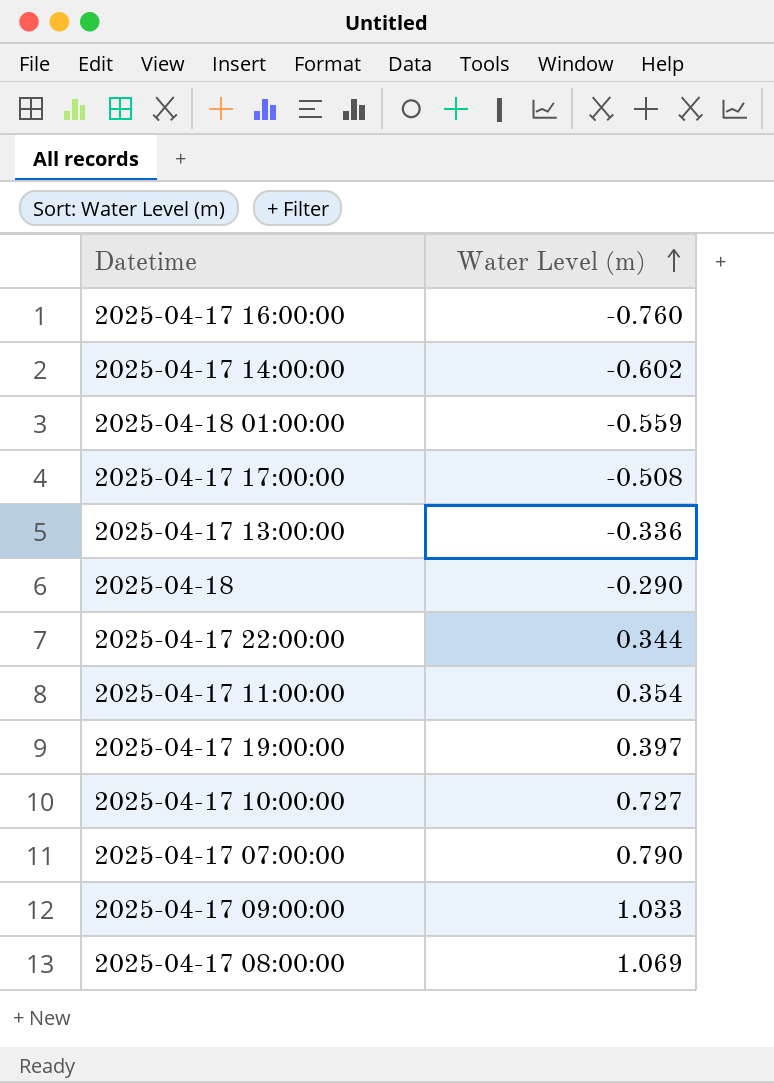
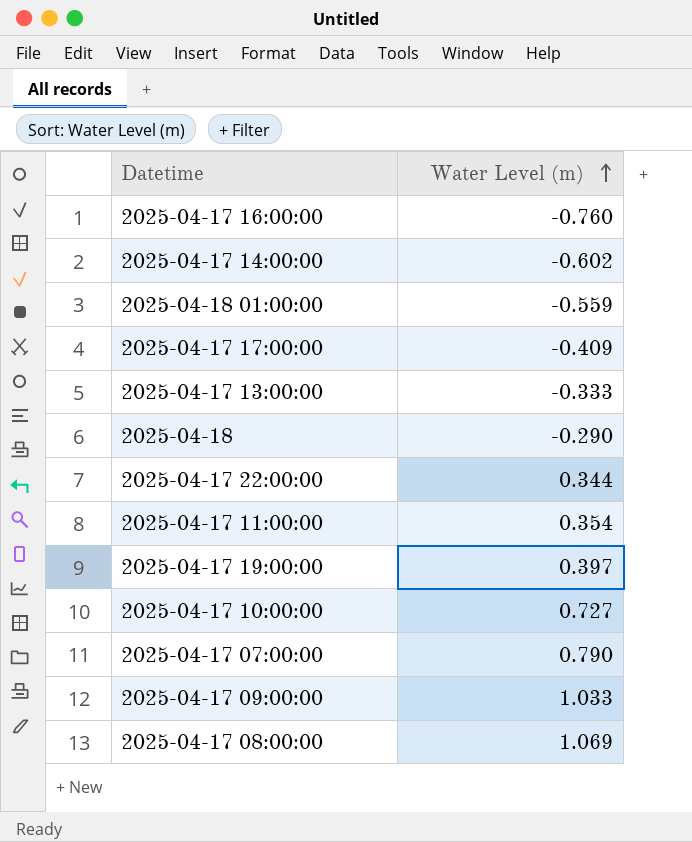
2025-04-17 17:00:00 | Water Level (m): -0.508 -> -0.409
2025-04-17 13:00:00 | Water Level (m): -0.336 -> -0.333

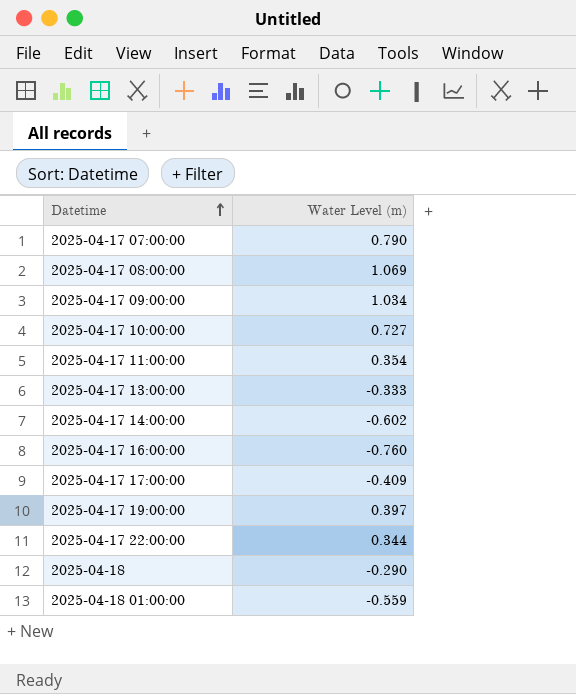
row order: Water Level (m) ascending -> Datetime ascending
2025-04-17 09:00:00 | Water Level (m): 1.033 -> 1.034

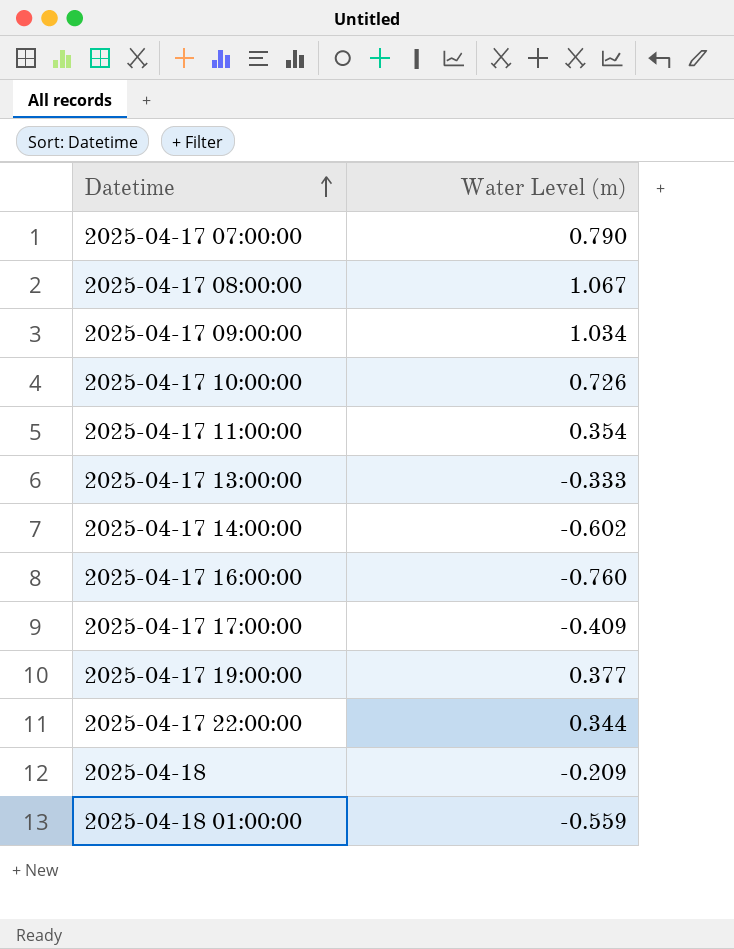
2025-04-17 08:00:00 | Water Level (m): 1.069 -> 1.067
2025-04-17 10:00:00 | Water Level (m): 0.727 -> 0.726
2025-04-17 19:00:00 | Water Level (m): 0.397 -> 0.377
2025-04-18 | Water Level (m): -0.290 -> -0.209

